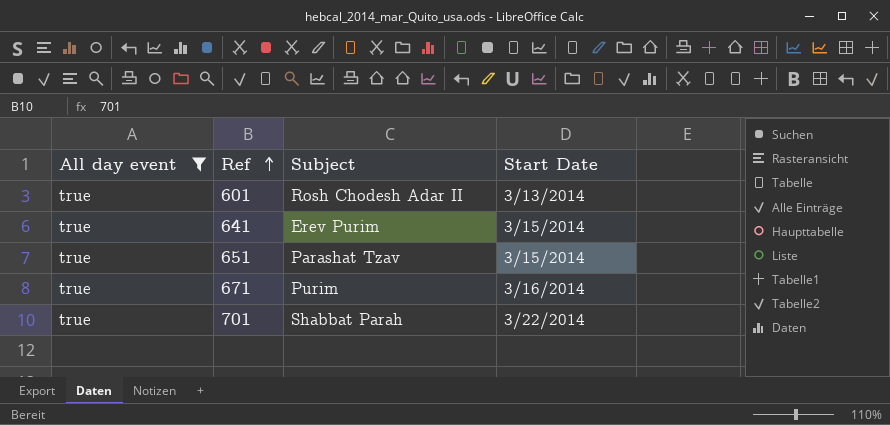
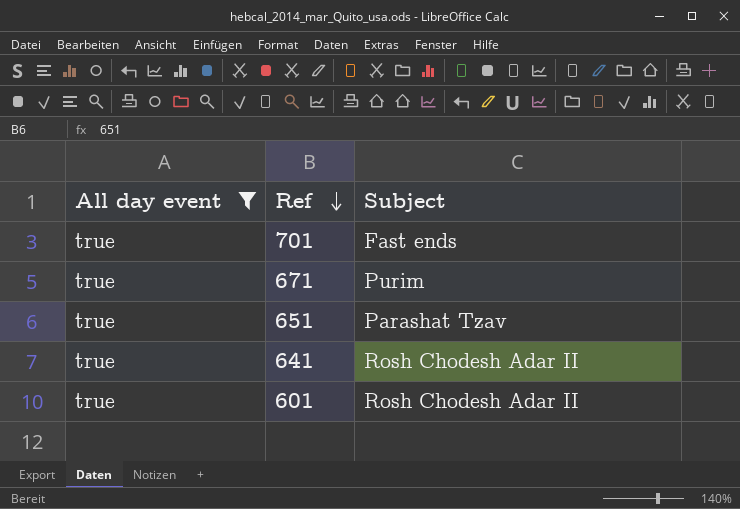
row order: Ref ascending -> Ref descending
column Start Date | position: 4 -> none
701 | Subject: Shabbat Parah -> Fast ends
641 | Subject: Erev Purim -> Rosh Chodesh Adar II

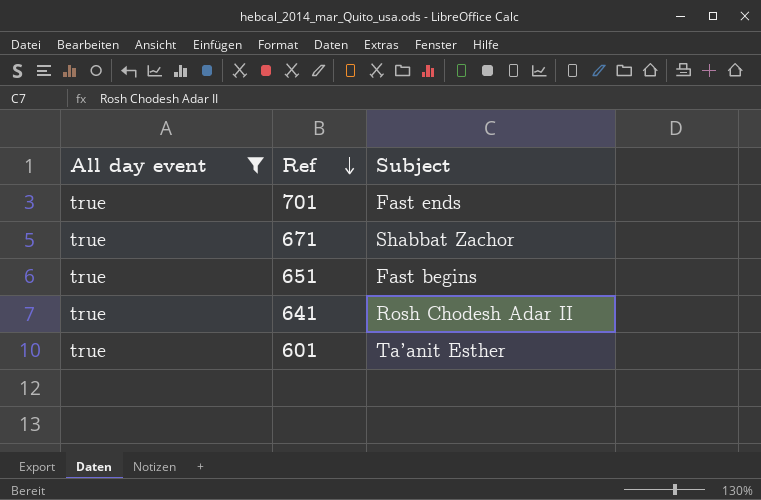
671 | Subject: Purim -> Shabbat Zachor
651 | Subject: Parashat Tzav -> Fast begins
601 | Subject: Rosh Chodesh Adar II -> Ta’anit Esther

